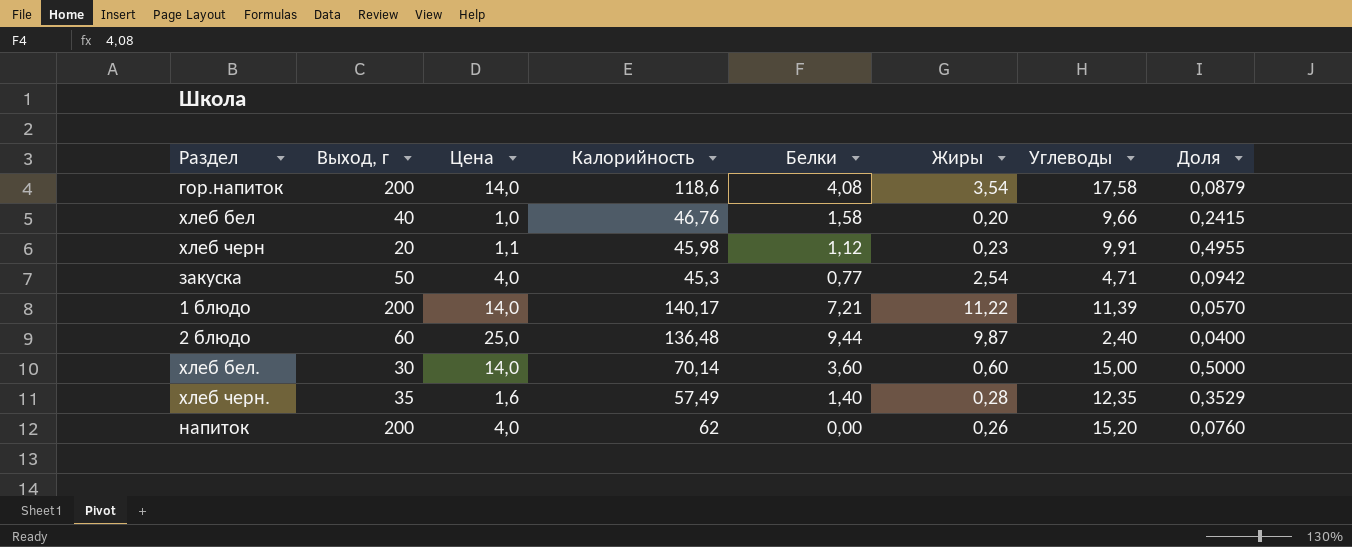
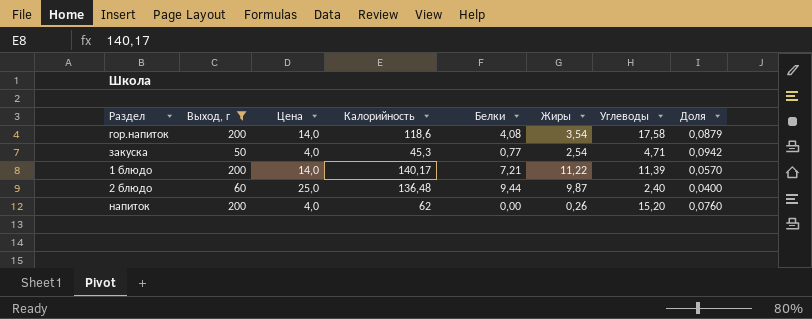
filter: none -> Выход, г >= 50

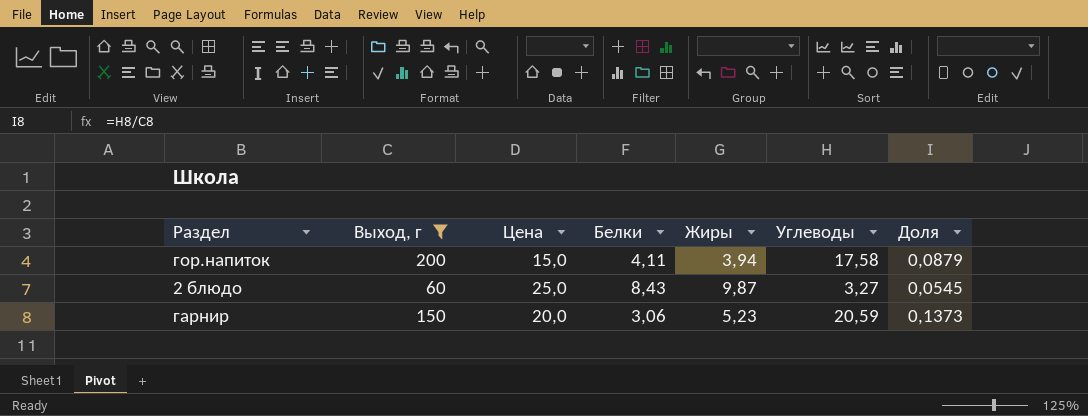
column Калорийность | position: 4 -> none
row закуска: 50 | 4,0 | 45,3 | 0,77 | 2,54 | 4,71 | 0,0942 -> none
row 1 блюдо: 200 | 14,0 | 140,17 | 7,21 | 11,22 | 11,39 | 0,0570 -> none
row напиток: 200 | 4,0 | 62 | 0,00 | 0,26 | 15,20 | 0,0760 -> none
гор.напиток | Цена: 14,0 -> 15,0
гор.напиток | Белки: 4,08 -> 4,11
гор.напиток | Жиры: 3,54 -> 3,94
2 блюдо | Белки: 9,44 -> 8,43
2 блюдо | Углеводы: 2,40 -> 3,27
2 блюдо | Доля: 0,0400 -> 0,0545
row гарнир: none -> 150 | 20,0 | 3,06 | 5,23 | 20,59 | 0,1373

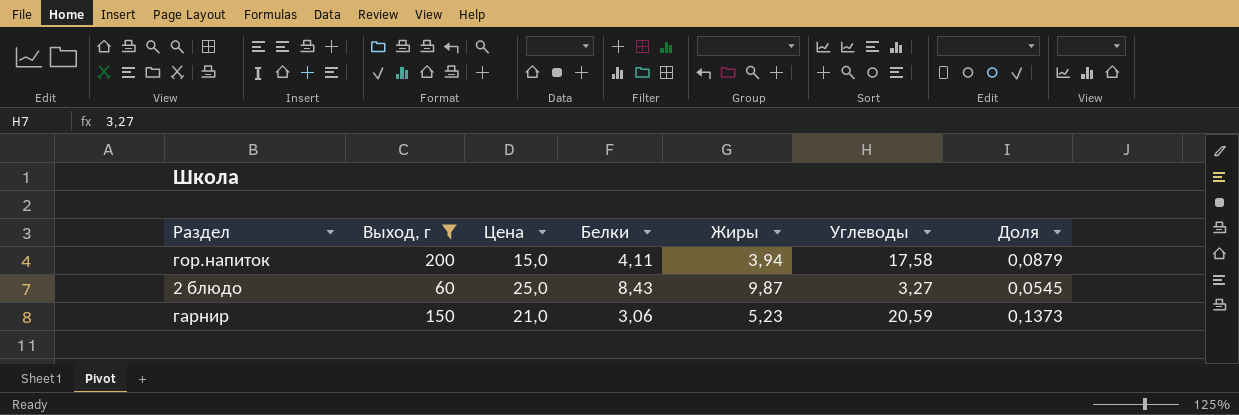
гарнир | Цена: 20,0 -> 21,0

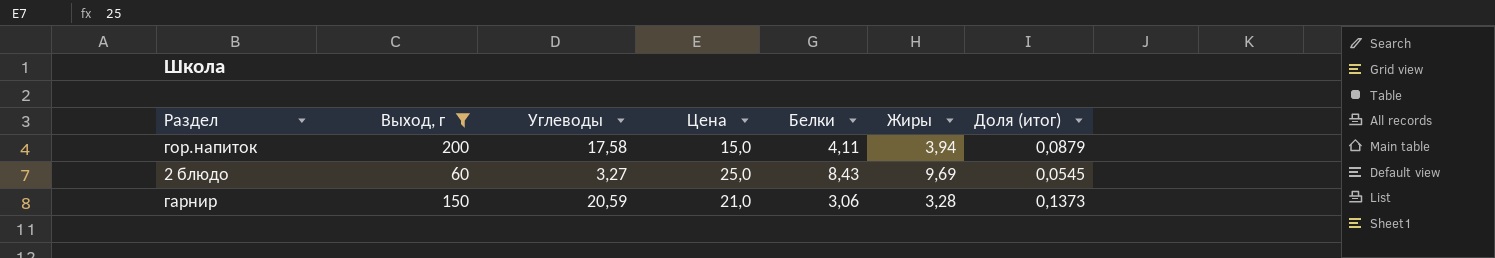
column Углеводы | position: 6 -> 3
column name: Доля -> Доля (итог)
2 блюдо | Жиры: 9,87 -> 9,69
гарнир | Жиры: 5,23 -> 3,28

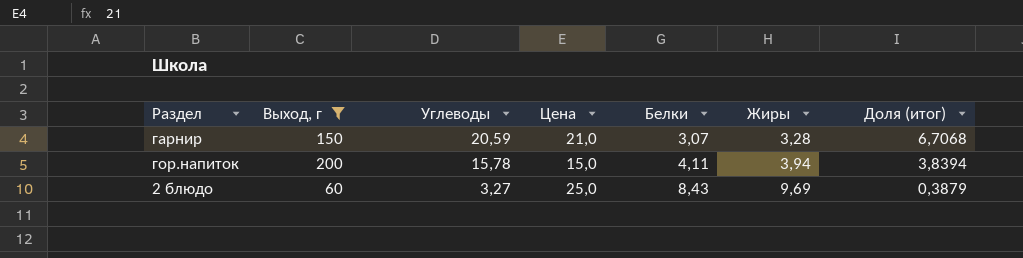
row order: none -> Углеводы descending
column Доля (итог) | formula: [Углеводы] / [Выход, г] -> [Углеводы] / [Белки]
гарнир | Белки: 3,06 -> 3,07
гор.напиток | Углеводы: 17,58 -> 15,78

